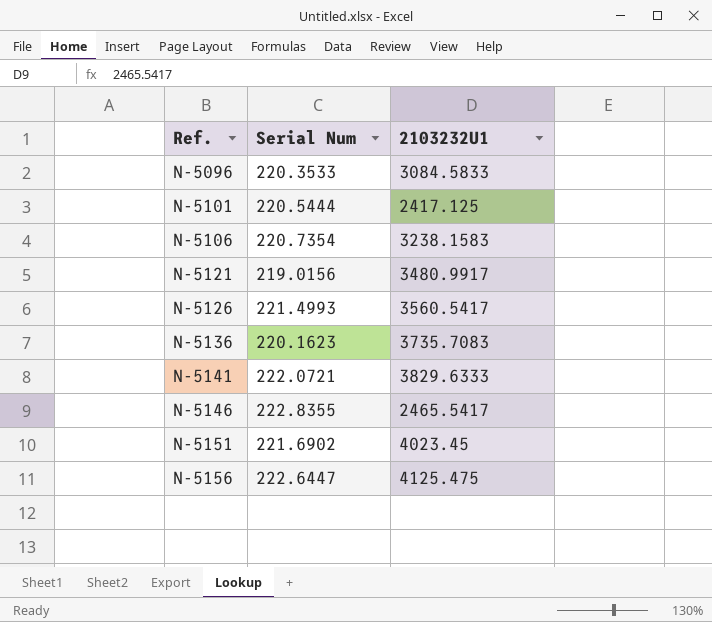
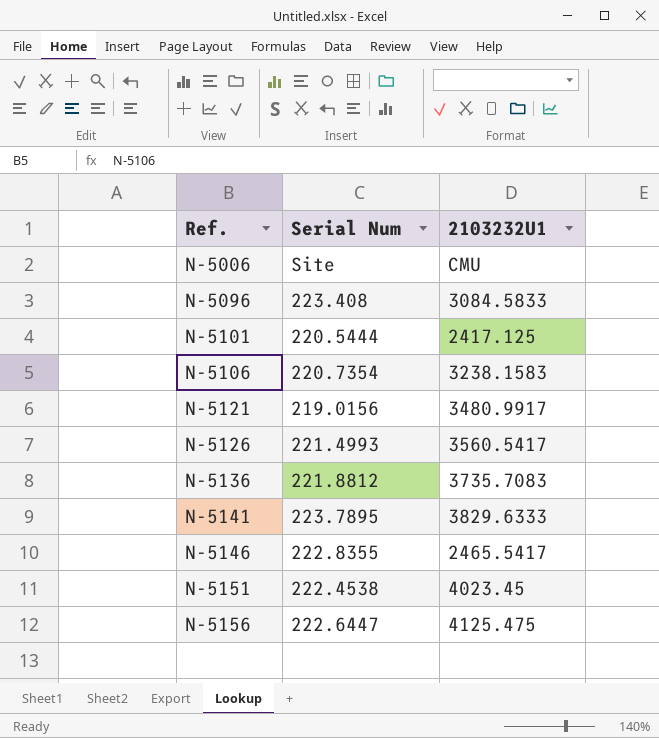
row N-5006: none -> Site | CMU
N-5096 | Serial Num: 220.3533 -> 223.408
N-5136 | Serial Num: 220.1623 -> 221.8812
N-5141 | Serial Num: 222.0721 -> 223.7895
N-5151 | Serial Num: 221.6902 -> 222.4538

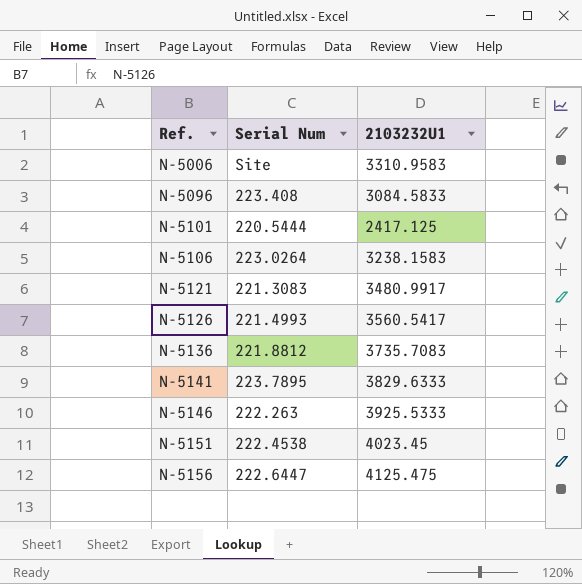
N-5006 | 2103232U1: CMU -> 3310.9583
N-5106 | Serial Num: 220.7354 -> 223.0264
N-5121 | Serial Num: 219.0156 -> 221.3083
N-5146 | Serial Num: 222.8355 -> 222.263
N-5146 | 2103232U1: 2465.5417 -> 3925.5333

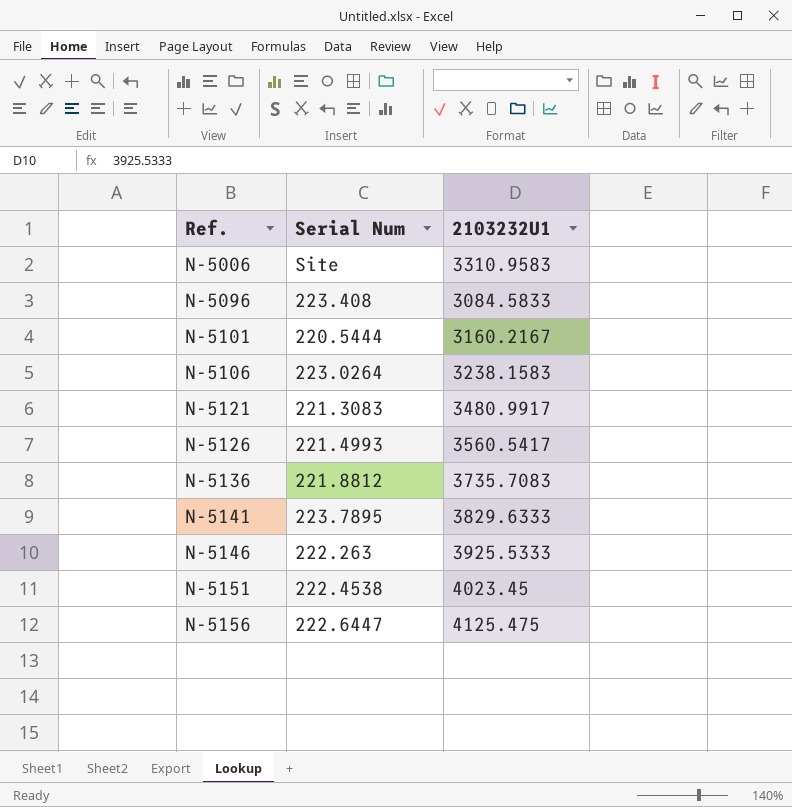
N-5101 | 2103232U1: 2417.125 -> 3160.2167

